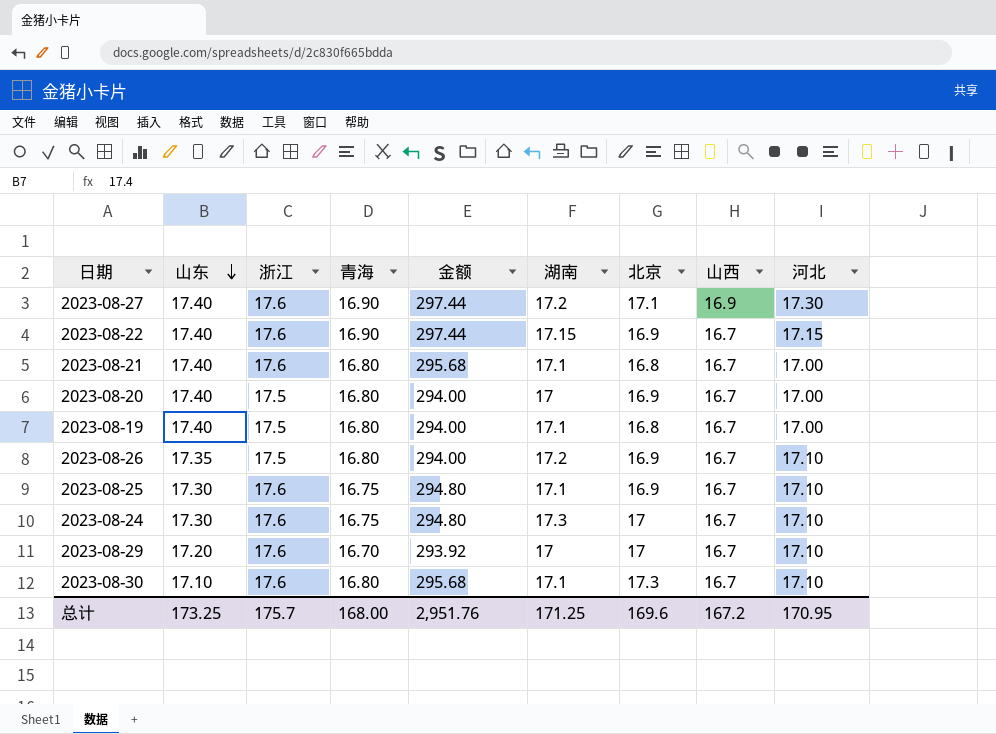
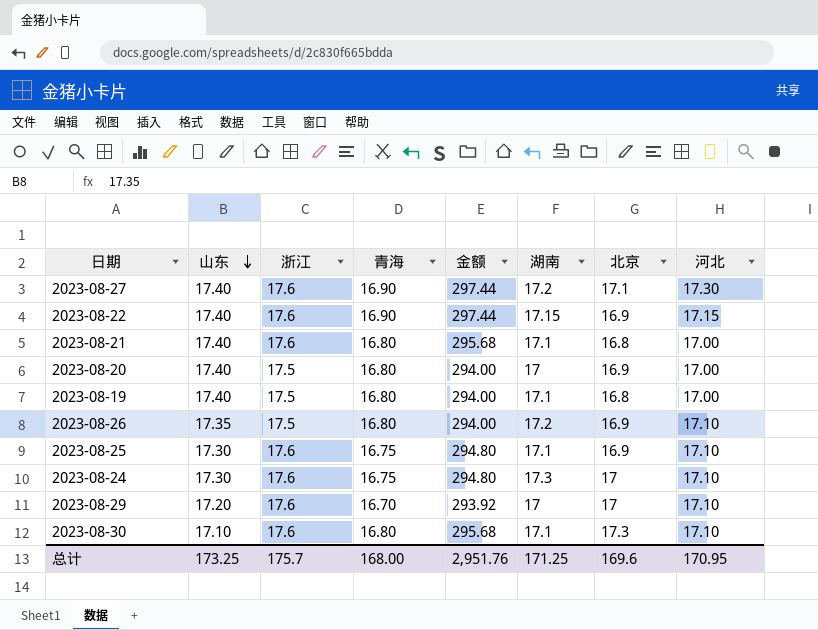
column 山西 | position: 8 -> none

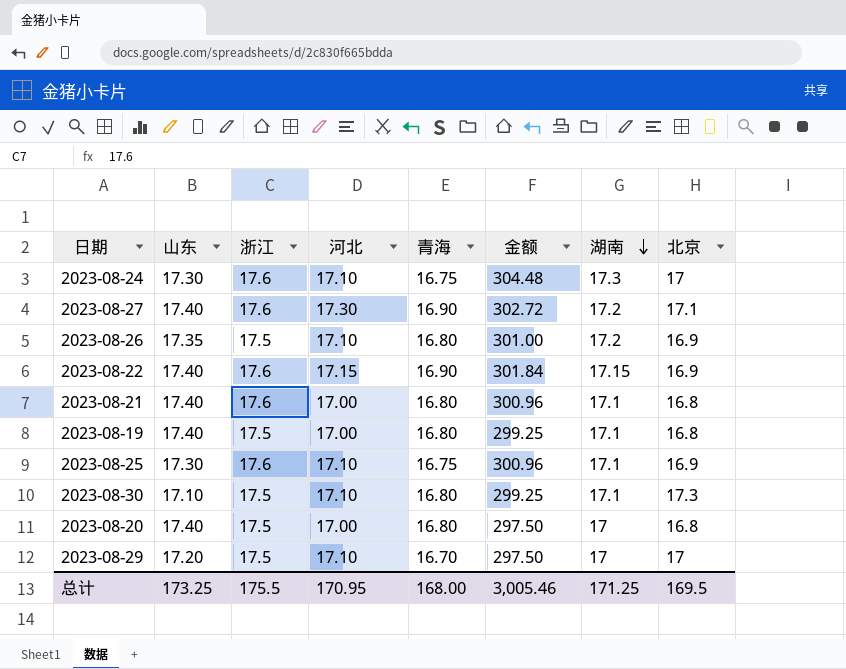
row order: 山东 descending -> 湖南 descending
column 河北 | position: 8 -> 4
column 金额 | formula: [浙江] * [青海] -> [浙江] * [湖南]
2023-08-30 | 浙江: 17.6 -> 17.5
2023-08-20 | 北京: 16.9 -> 16.8
2023-08-29 | 浙江: 17.6 -> 17.5
总计 | 浙江: 175.7 -> 175.5
总计 | 金额: 2,951.76 -> 3,005.46
总计 | 北京: 169.6 -> 169.5

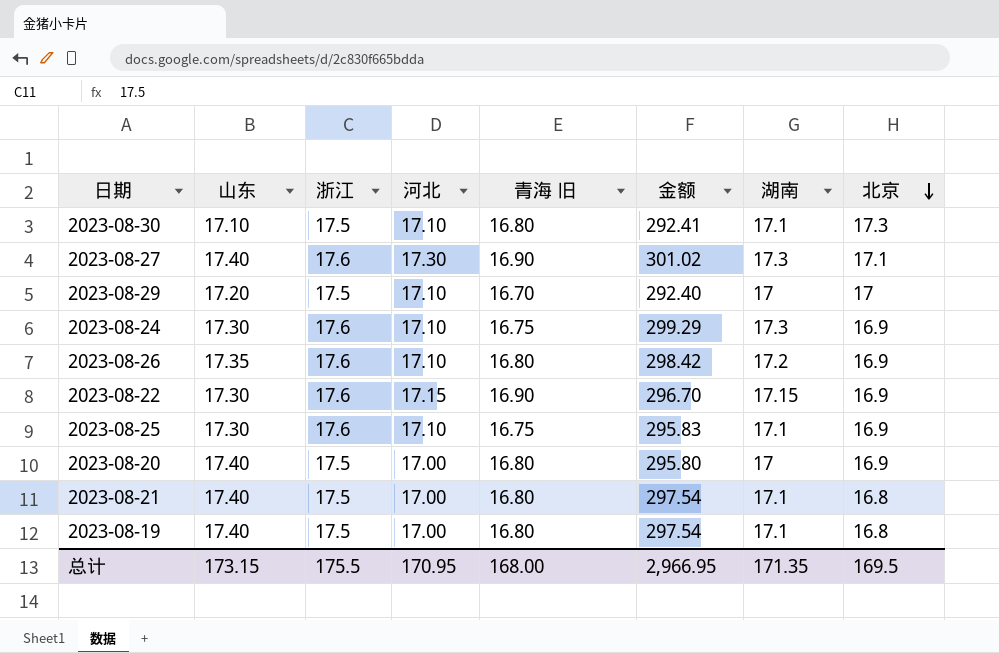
row order: 湖南 descending -> 北京 descending
column name: 青海 -> 青海 旧
column 金额 | formula: [浙江] * [湖南] -> [山东] * [湖南]
2023-08-27 | 湖南: 17.2 -> 17.3
2023-08-24 | 北京: 17 -> 16.9
2023-08-26 | 浙江: 17.5 -> 17.6
2023-08-22 | 山东: 17.40 -> 17.30
2023-08-20 | 北京: 16.8 -> 16.9
2023-08-21 | 浙江: 17.6 -> 17.5
总计 | 山东: 173.25 -> 173.15
总计 | 金额: 3,005.46 -> 2,966.95
总计 | 湖南: 171.25 -> 171.35

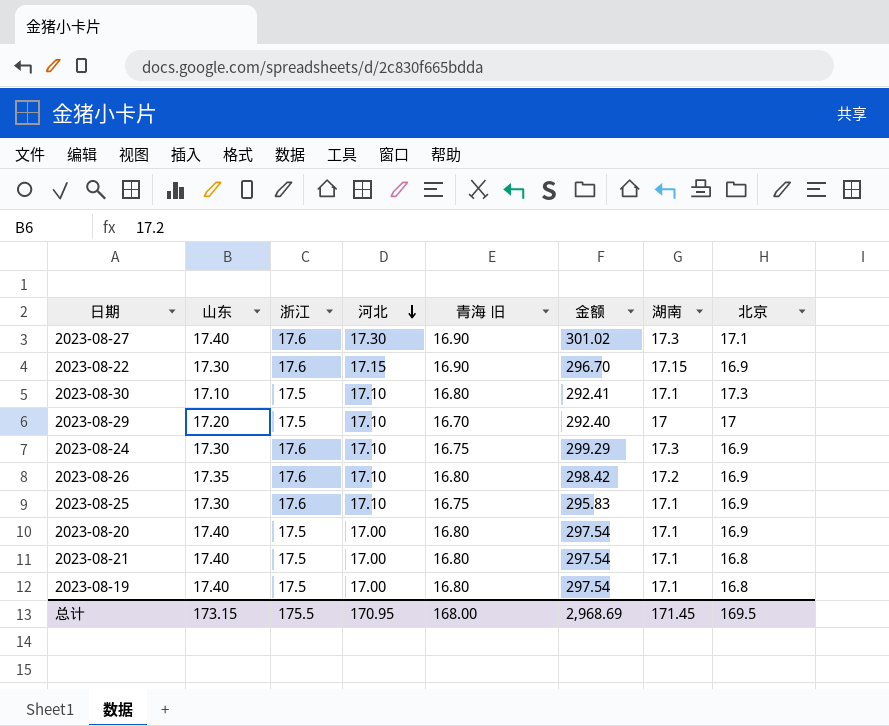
row order: 北京 descending -> 河北 descending
2023-08-20 | 金额: 295.80 -> 297.54
2023-08-20 | 湖南: 17 -> 17.1
总计 | 金额: 2,966.95 -> 2,968.69
总计 | 湖南: 171.35 -> 171.45

